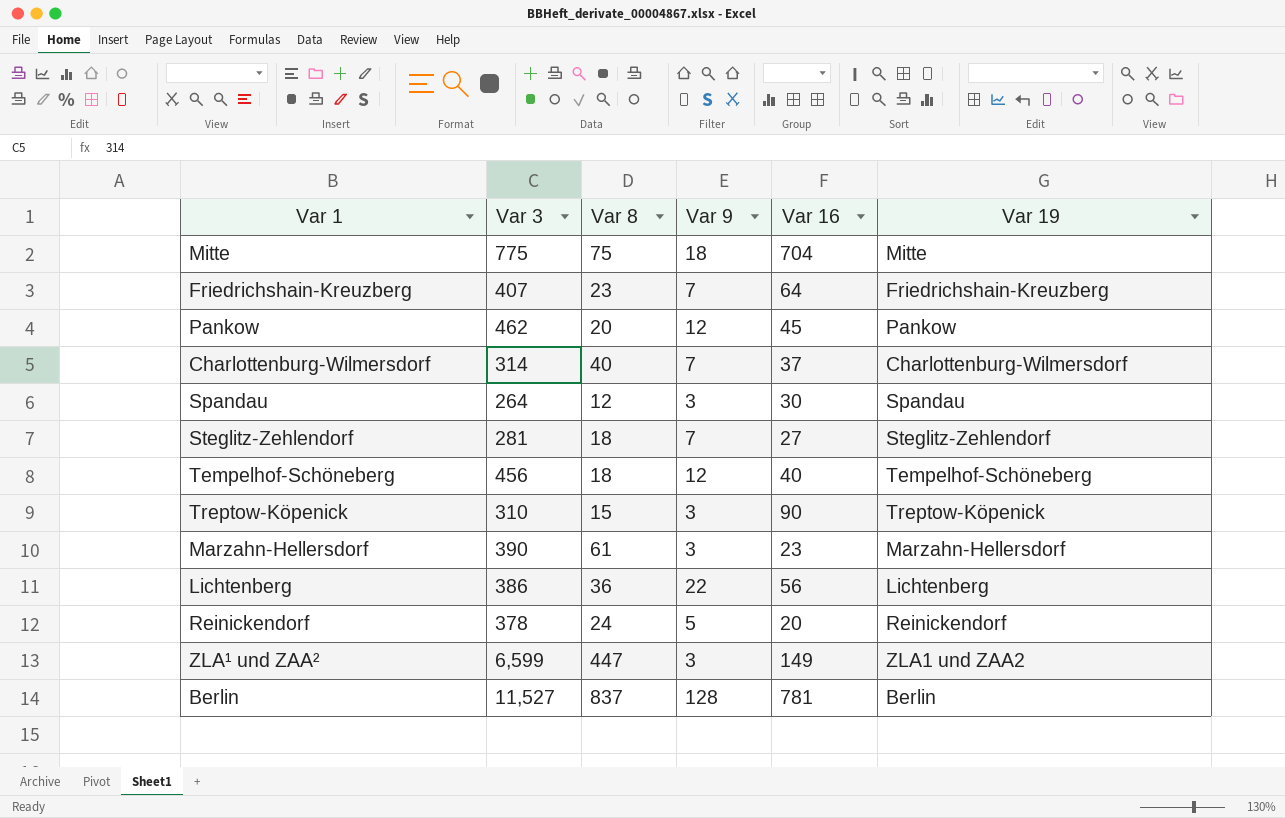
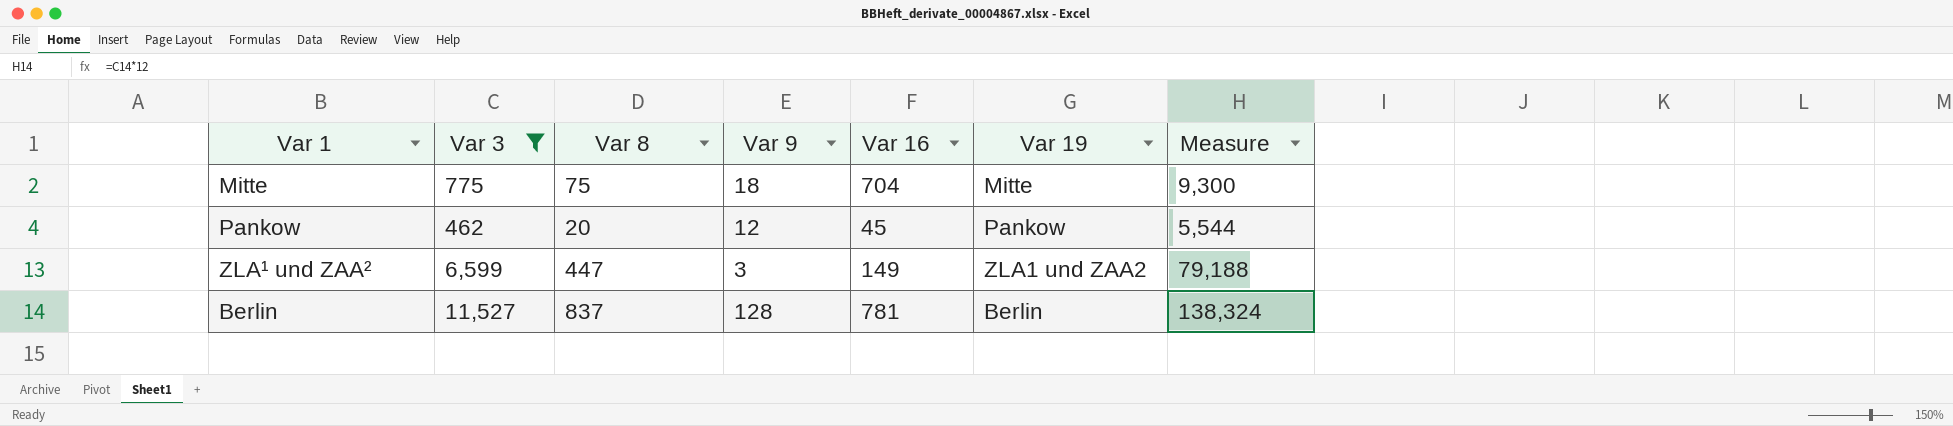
filter: none -> Var 3 >= 462
column Measure | formula: none -> [Var 3] * 12

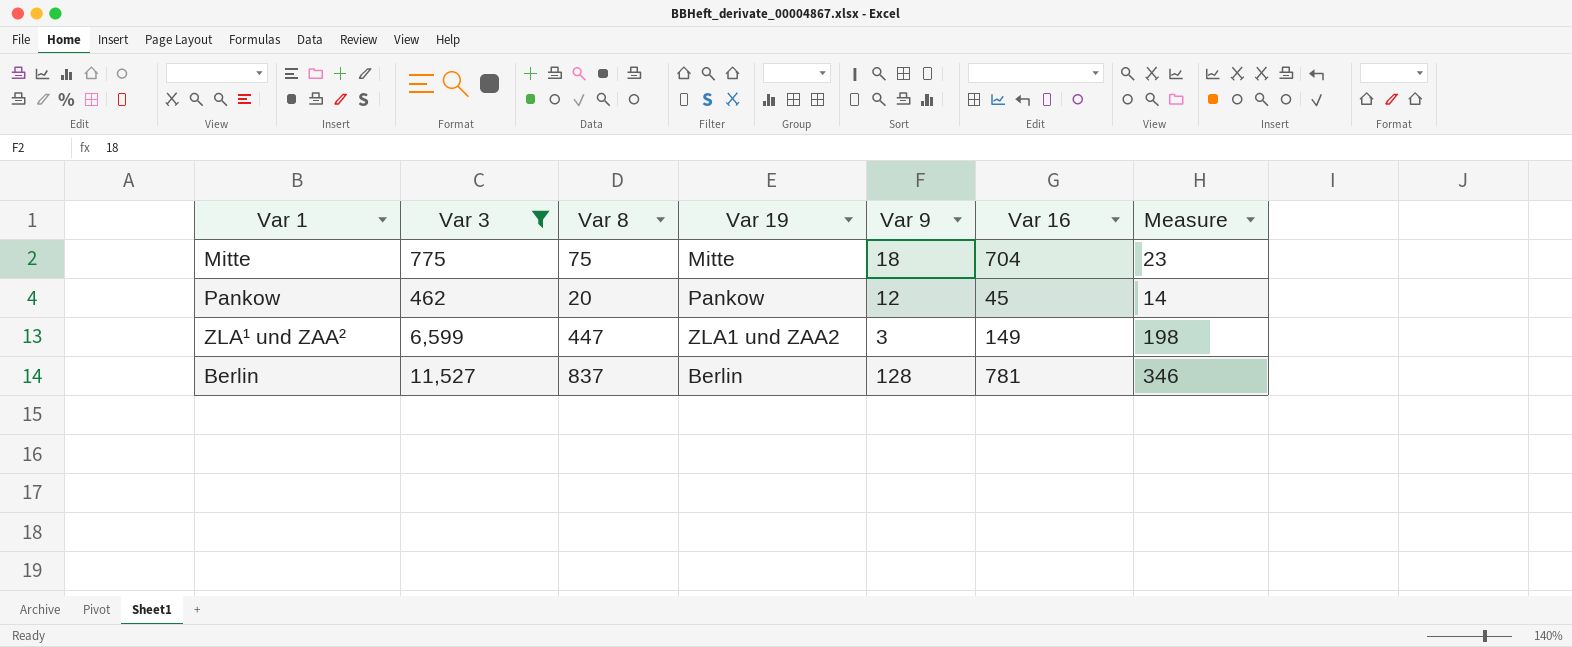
column Var 19 | position: 6 -> 4
column Measure | formula: [Var 3] * 12 -> [Var 3] * 0.03

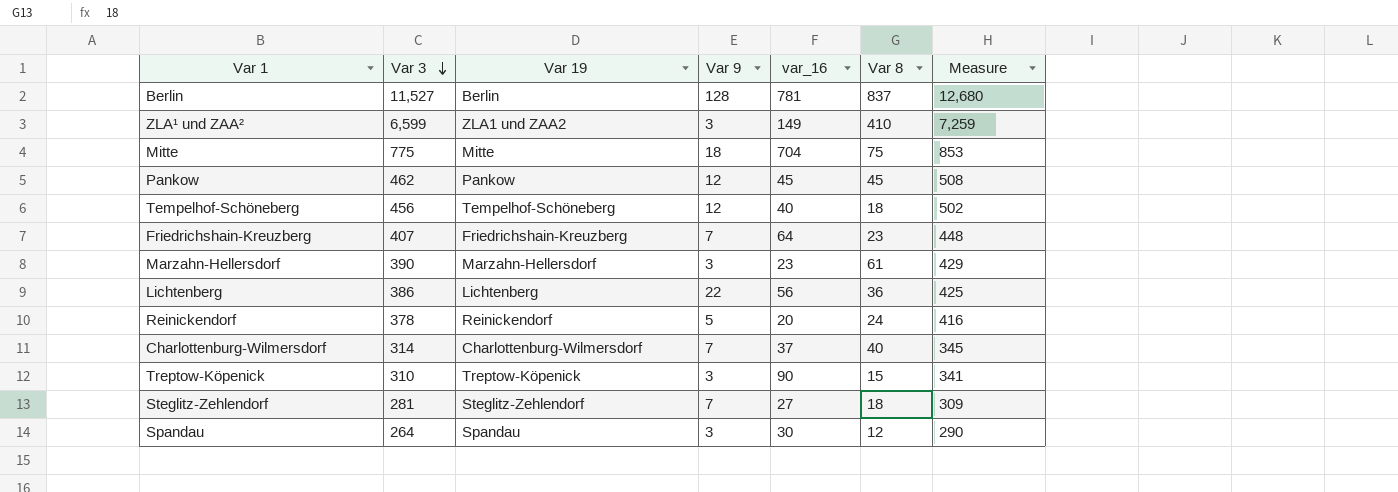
filter: Var 3 >= 462 -> none
row order: none -> Var 3 descending
column name: Var 16 -> var_16
column Var 8 | position: 3 -> 6
column Measure | formula: [Var 3] * 0.03 -> [Var 3] * 1.1
ZLA¹ und ZAA² | Var 8: 447 -> 410
Pankow | Var 8: 20 -> 45

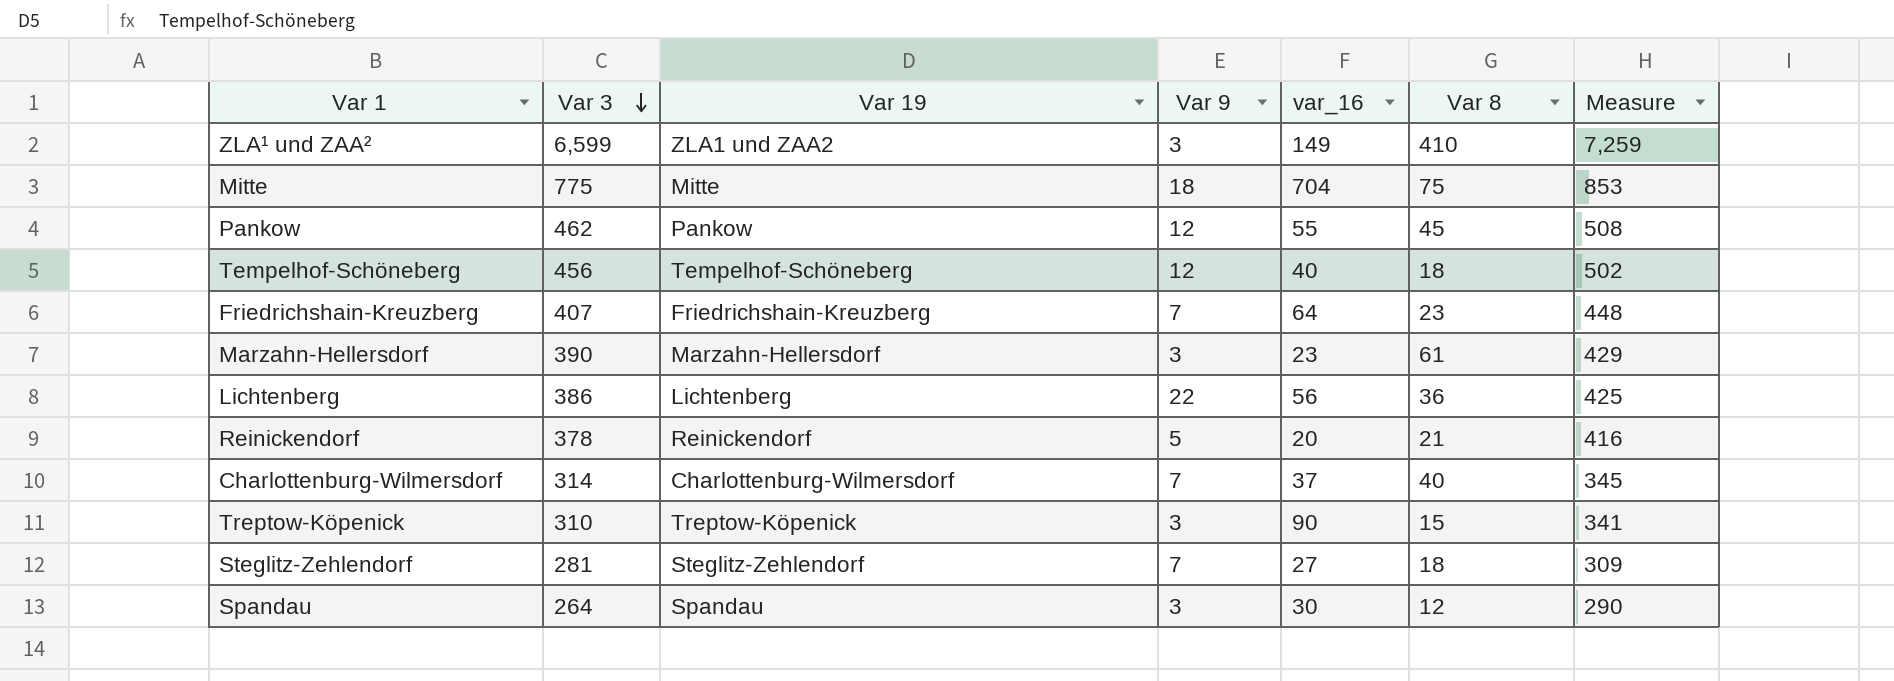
row Berlin: 11,527 | Berlin | 128 | 781 | 837 | 12,680 -> none
Pankow | var_16: 45 -> 55
Reinickendorf | Var 8: 24 -> 21

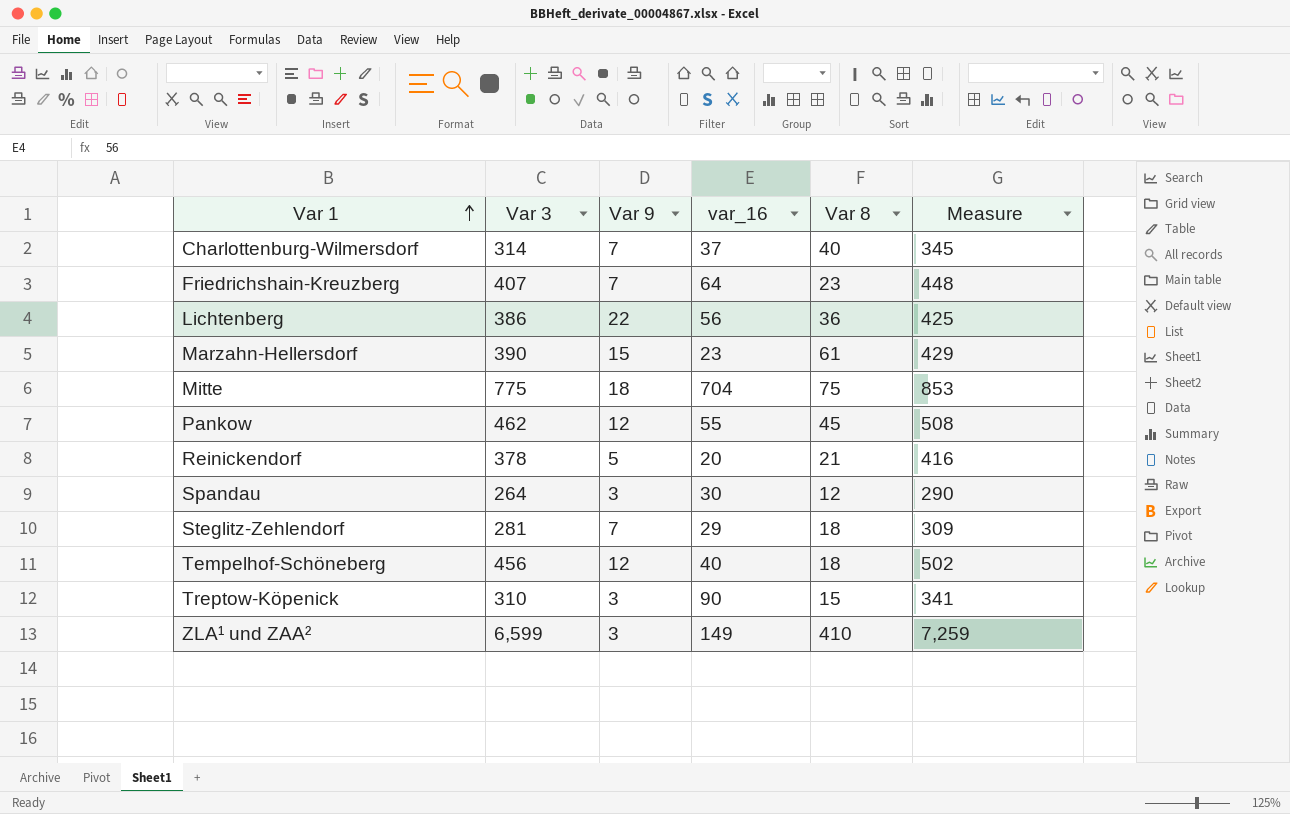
row order: Var 3 descending -> Var 1 ascending
column Var 19 | position: 3 -> none
Marzahn-Hellersdorf | Var 9: 3 -> 15
Steglitz-Zehlendorf | var_16: 27 -> 29

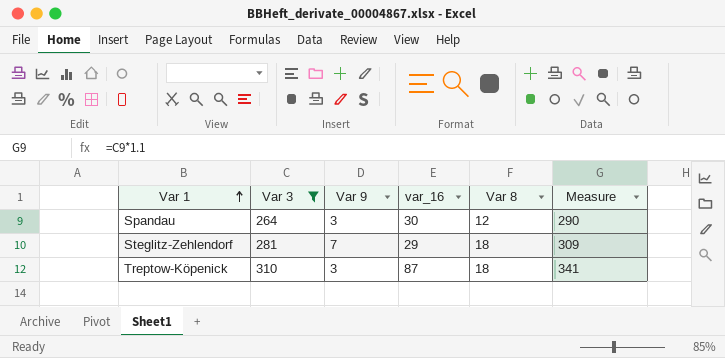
filter: none -> Var 3 <= 310
Treptow-Köpenick | var_16: 90 -> 87
Treptow-Köpenick | Var 8: 15 -> 18

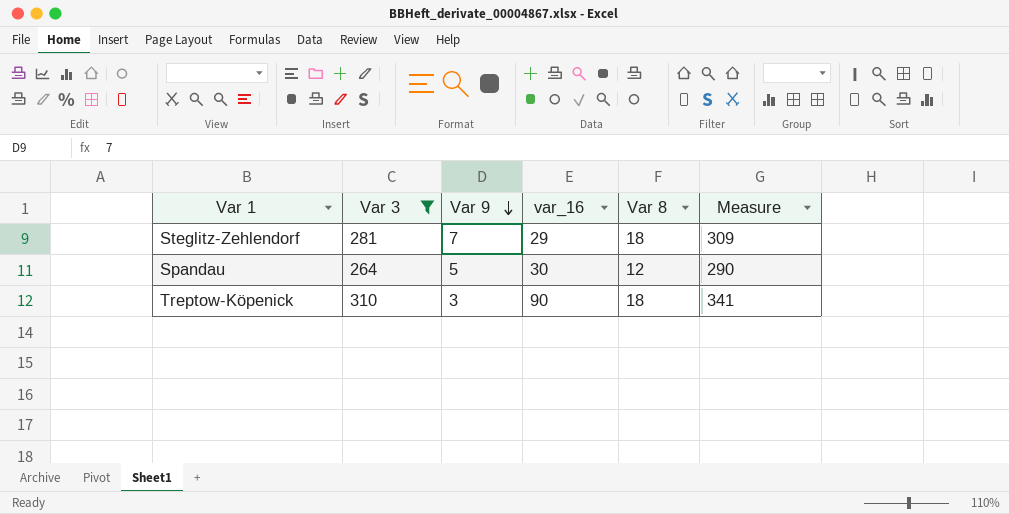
row order: Var 1 ascending -> Var 9 descending
Spandau | Var 9: 3 -> 5
Treptow-Köpenick | var_16: 87 -> 90

